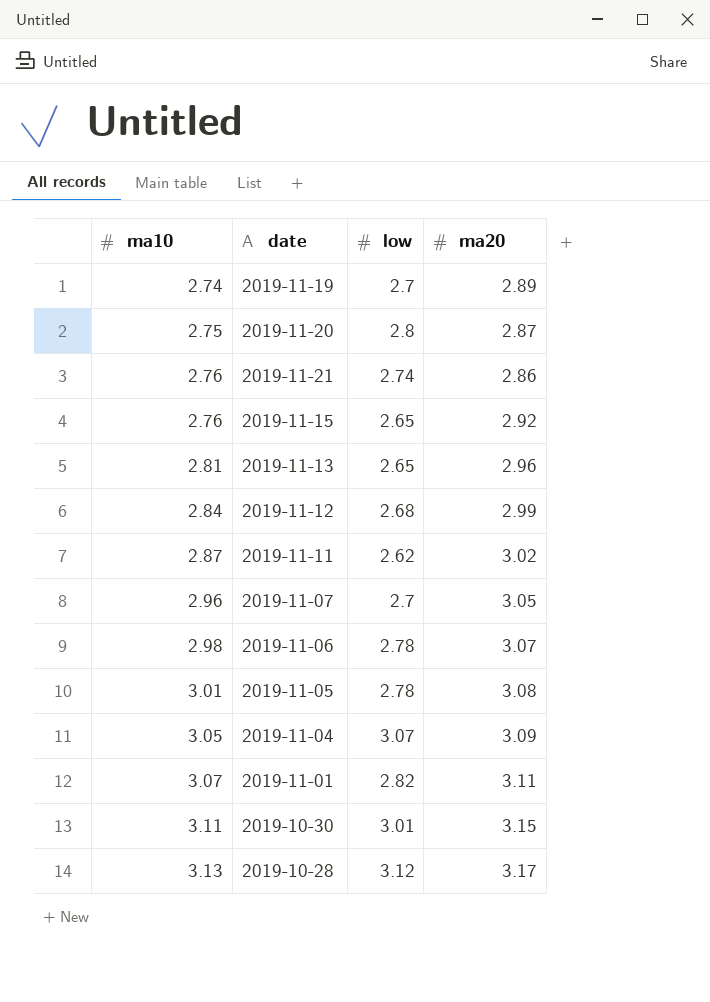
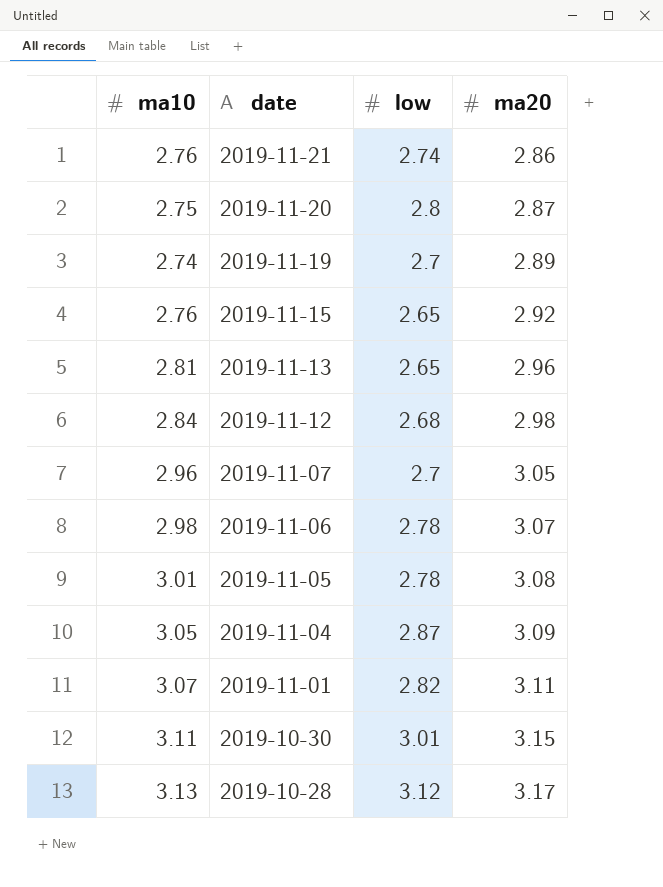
row order: ma10 ascending -> date descending
row 2019-11-11: 2.87 | 2.62 | 3.02 -> none
2019-11-12 | ma20: 2.99 -> 2.98
2019-11-04 | low: 3.07 -> 2.87

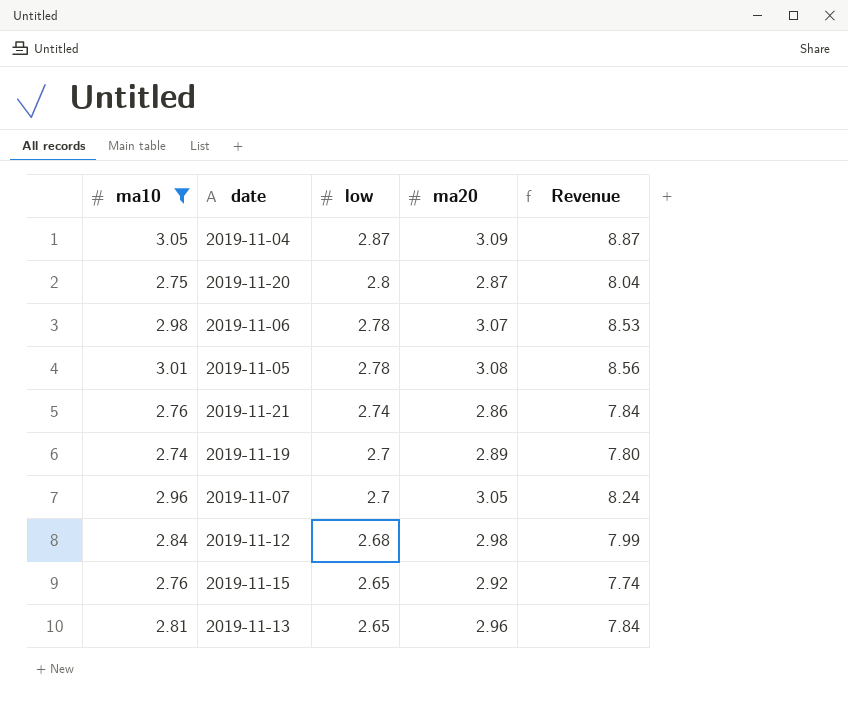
filter: none -> ma10 <= 3.05
row order: date descending -> low descending
column Revenue | formula: none -> [low] * [ma20]

